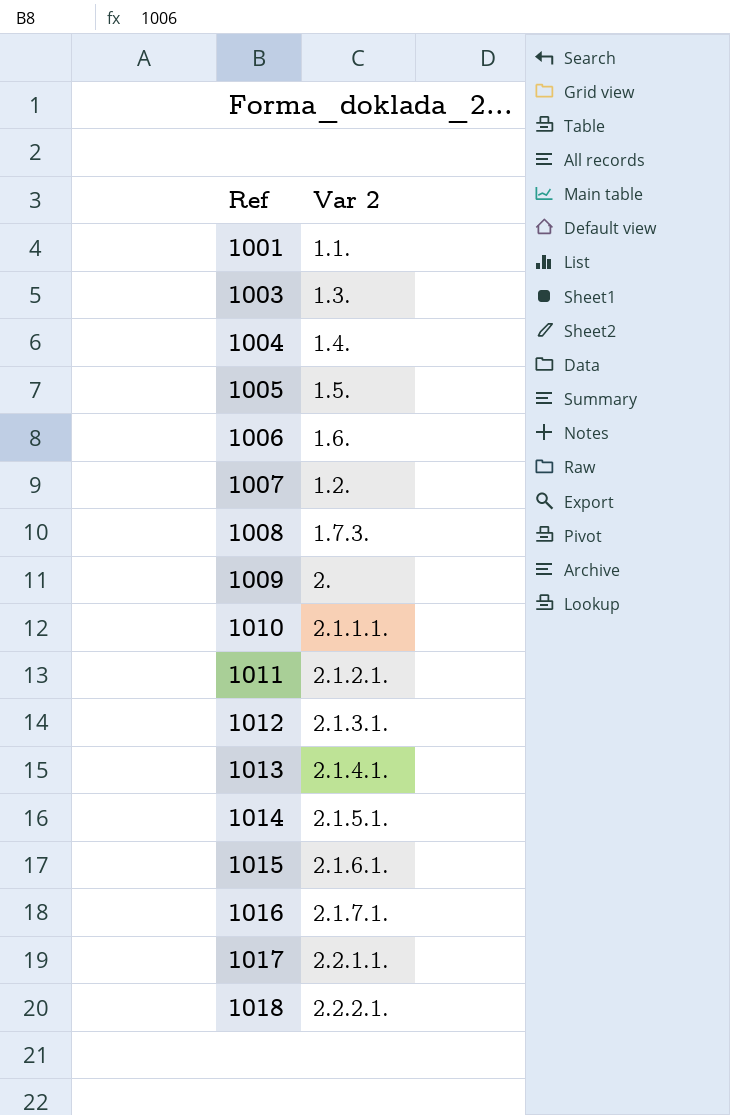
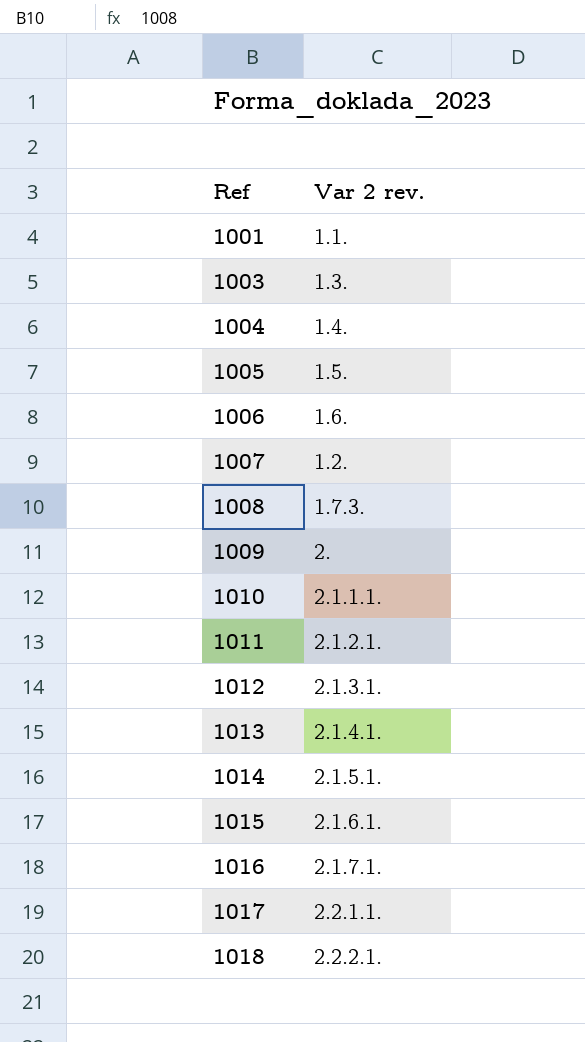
column name: Var 2 -> Var 2 rev.

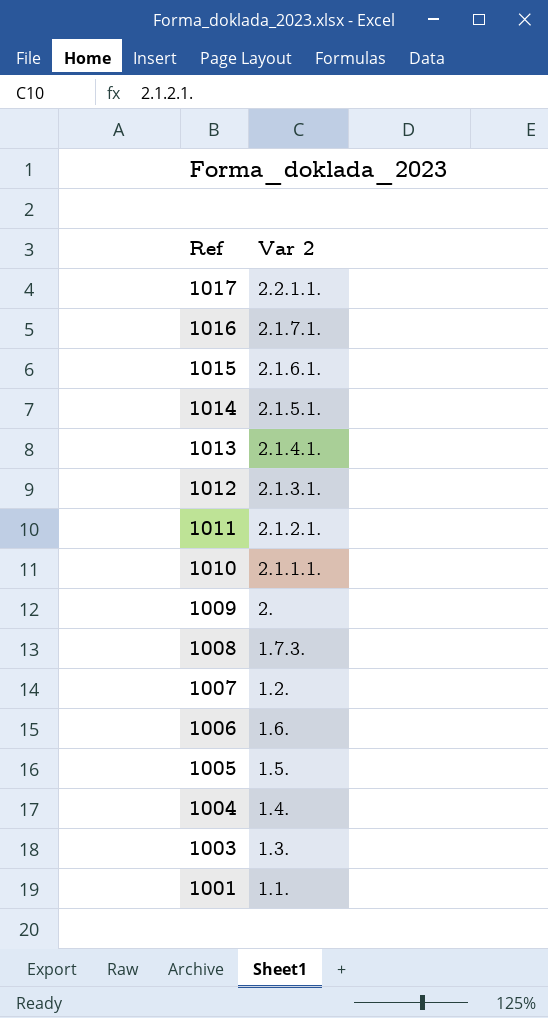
row order: Ref ascending -> Ref descending
column name: Var 2 rev. -> Var 2
row 1018: 2.2.2.1. -> none

